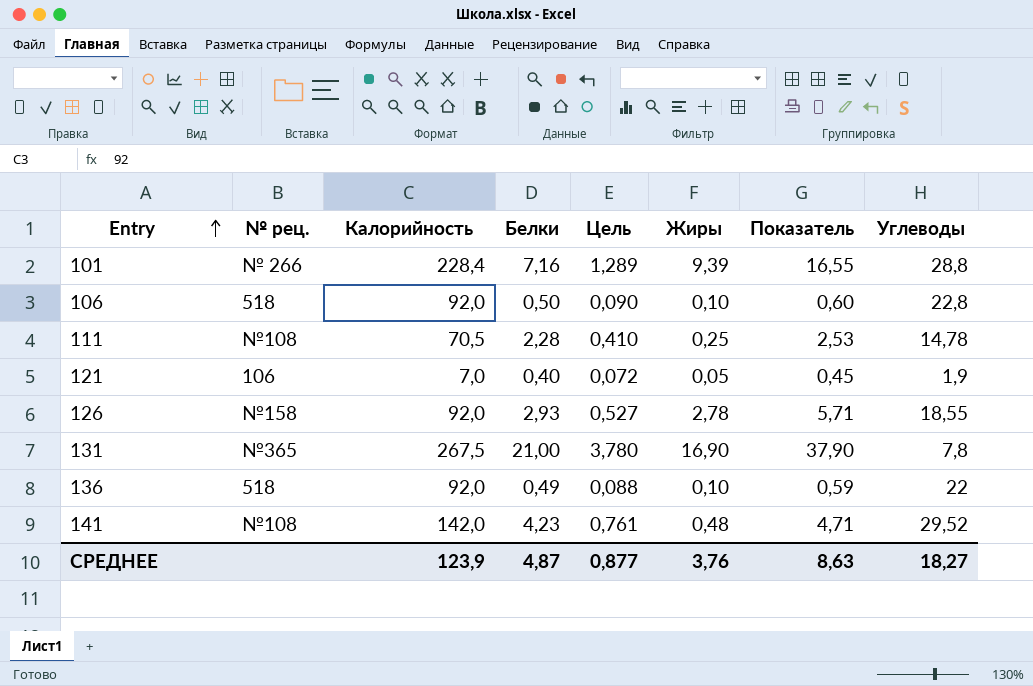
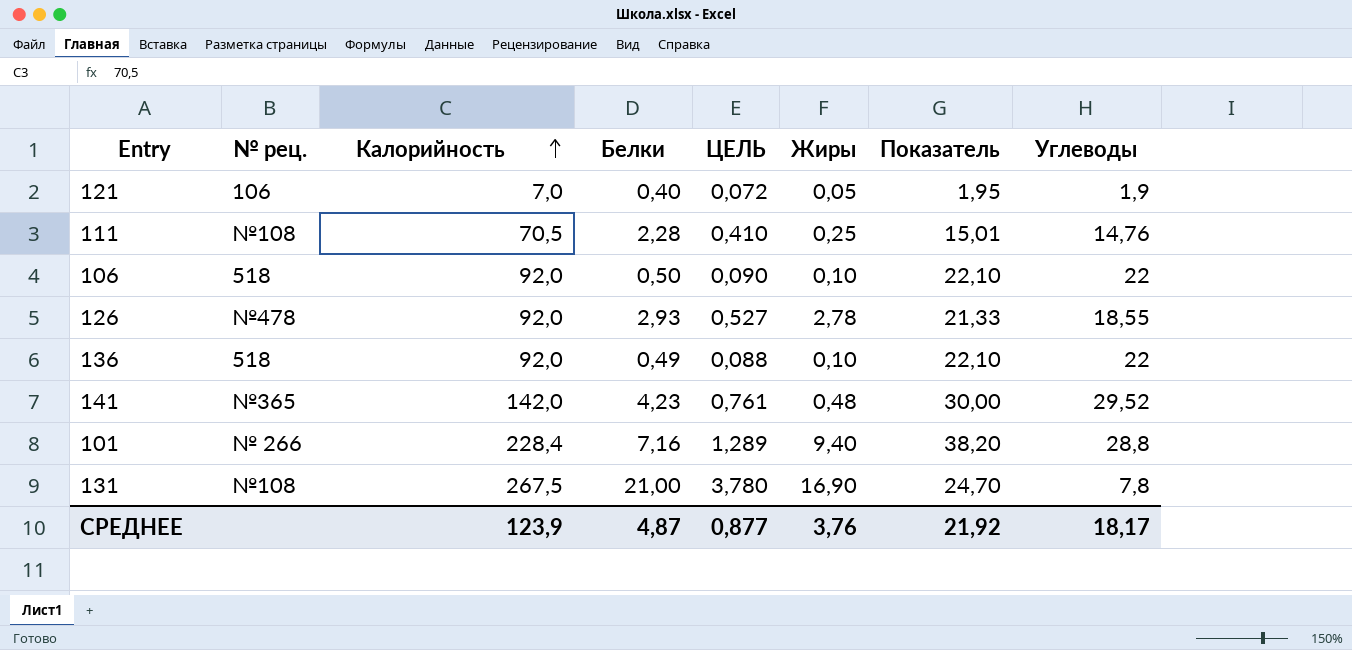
row order: Entry ascending -> Калорийность ascending
column name: Цель -> ЦЕЛЬ
column Показатель | formula: [Белки] + [Жиры] -> [Жиры] + [Углеводы]
111 | Углеводы: 14,78 -> 14,76
106 | Углеводы: 22,8 -> 22
126 | № рец.: №158 -> №478
141 | № рец.: №108 -> №365
101 | Жиры: 9,39 -> 9,40
131 | № рец.: №365 -> №108
СРЕДНЕЕ | Показатель: 8,63 -> 21,92
СРЕДНЕЕ | Углеводы: 18,27 -> 18,17

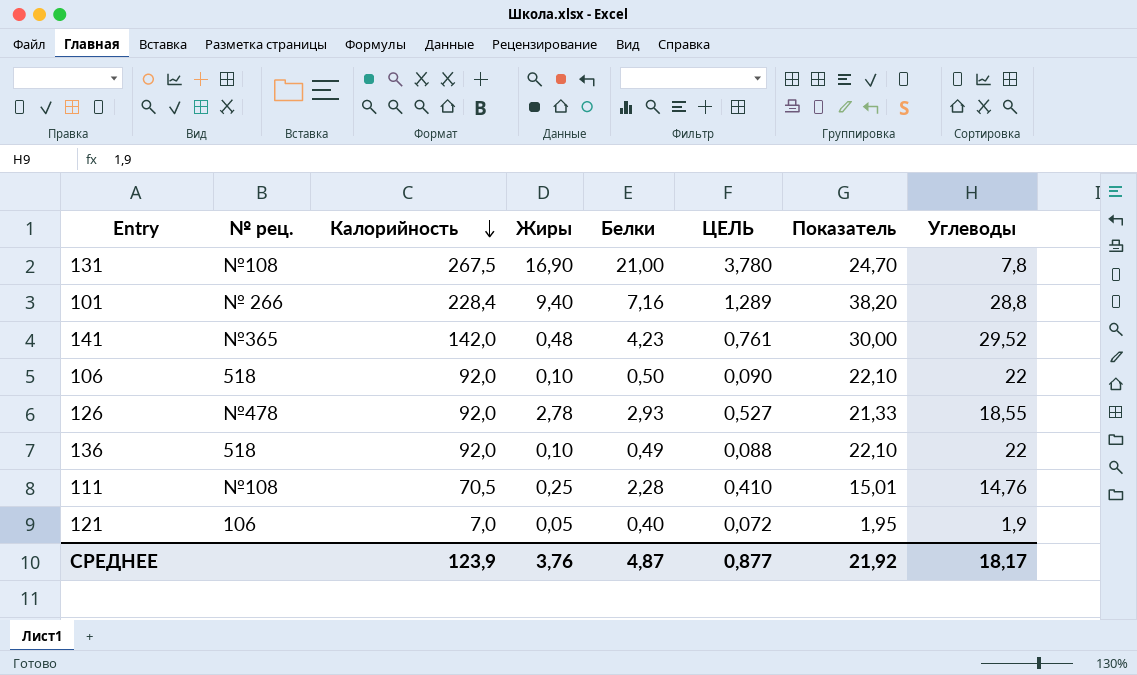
row order: Калорийность ascending -> Калорийность descending
column Жиры | position: 6 -> 4

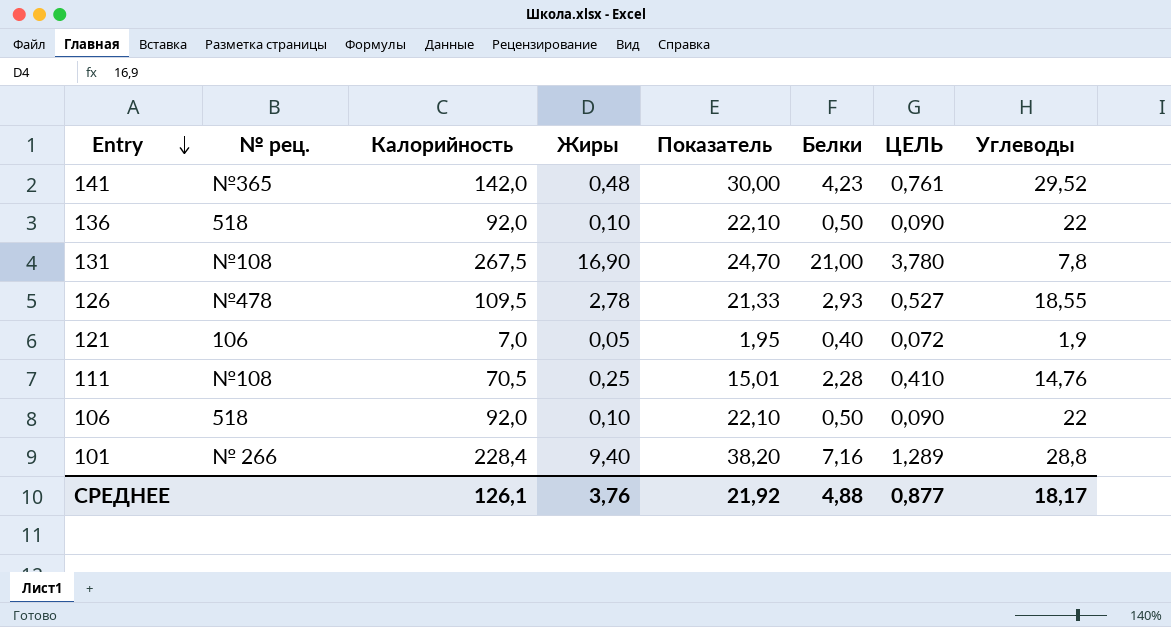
row order: Калорийность descending -> Entry descending
column Показатель | position: 7 -> 5
136 | Белки: 0,49 -> 0,50
136 | ЦЕЛЬ: 0,088 -> 0,090
126 | Калорийность: 92,0 -> 109,5
СРЕДНЕЕ | Калорийность: 123,9 -> 126,1
СРЕДНЕЕ | Белки: 4,87 -> 4,88

